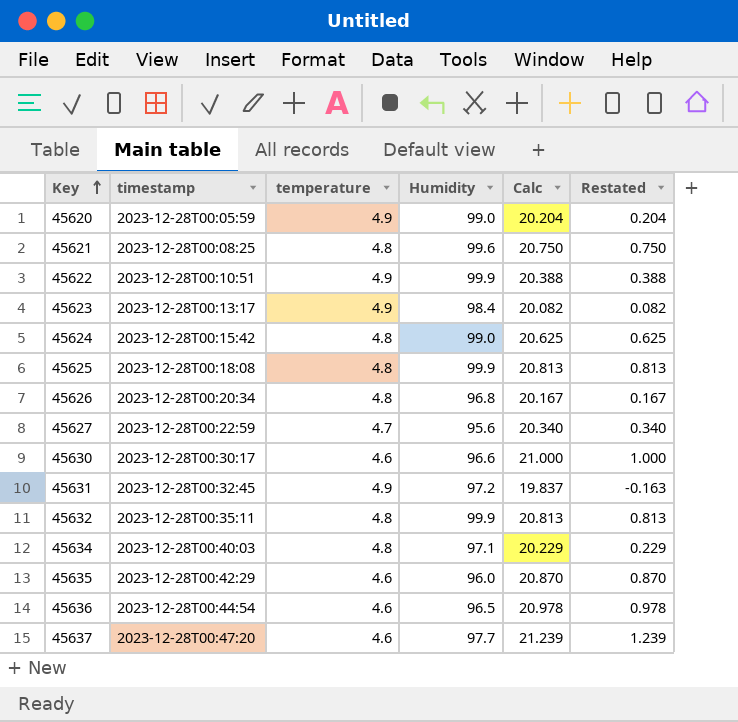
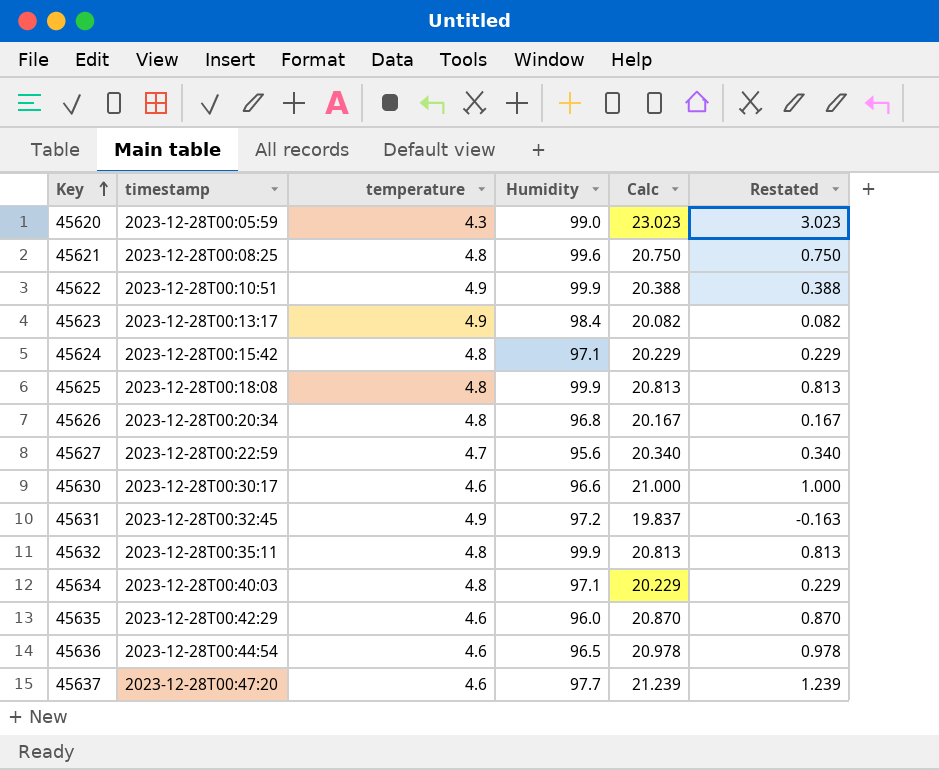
45620 | temperature: 4.9 -> 4.3
45620 | Calc: 20.204 -> 23.023
45620 | Restated: 0.204 -> 3.023
45624 | Humidity: 99.0 -> 97.1
45624 | Calc: 20.625 -> 20.229
45624 | Restated: 0.625 -> 0.229

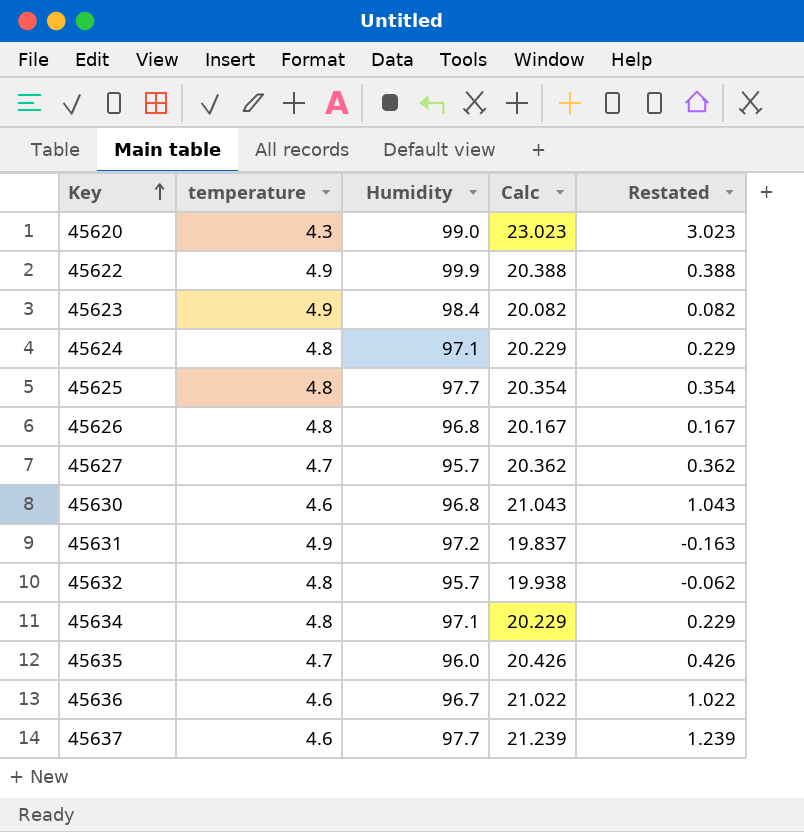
column timestamp | position: 2 -> none
row 45621: 2023-12-28T00:08:25 | 4.8 | 99.6 | 20.750 | 0.750 -> none
45625 | Humidity: 99.9 -> 97.7
45625 | Calc: 20.813 -> 20.354
45625 | Restated: 0.813 -> 0.354
45627 | Humidity: 95.6 -> 95.7
45627 | Calc: 20.340 -> 20.362
45627 | Restated: 0.340 -> 0.362
45630 | Humidity: 96.6 -> 96.8
45630 | Calc: 21.000 -> 21.043
45630 | Restated: 1.000 -> 1.043
45632 | Humidity: 99.9 -> 95.7
45632 | Calc: 20.813 -> 19.938
45632 | Restated: 0.813 -> -0.062
45635 | temperature: 4.6 -> 4.7
45635 | Calc: 20.870 -> 20.426
45635 | Restated: 0.870 -> 0.426
45636 | Humidity: 96.5 -> 96.7
45636 | Calc: 20.978 -> 21.022
45636 | Restated: 0.978 -> 1.022

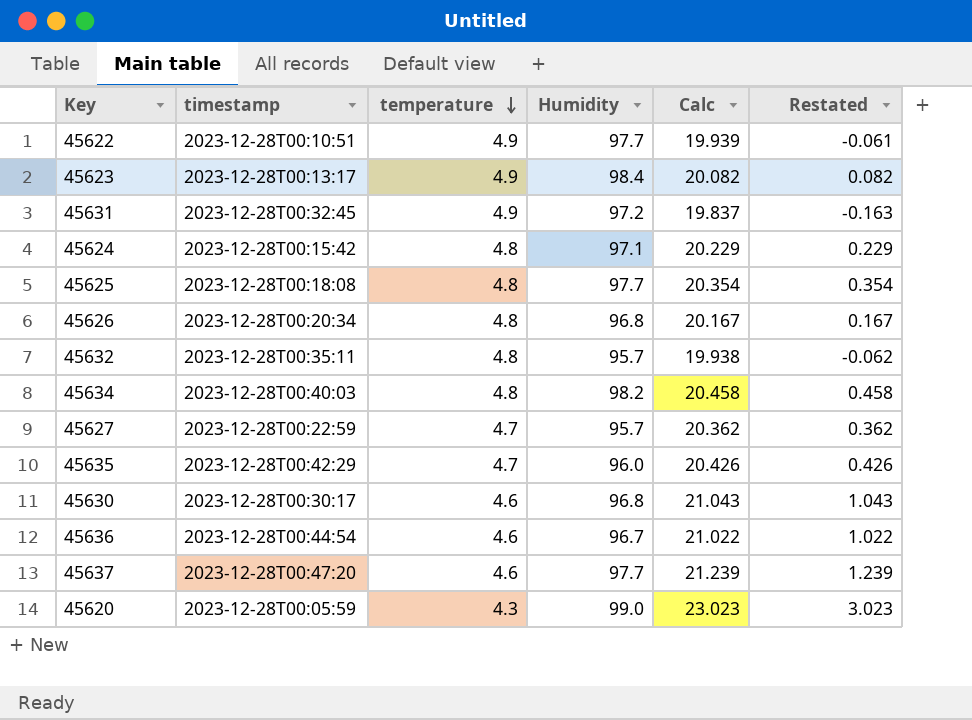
row order: Key ascending -> temperature descending
column timestamp | position: none -> 2
45622 | Humidity: 99.9 -> 97.7
45622 | Calc: 20.388 -> 19.939
45622 | Restated: 0.388 -> -0.061
45634 | Humidity: 97.1 -> 98.2
45634 | Calc: 20.229 -> 20.458
45634 | Restated: 0.229 -> 0.458

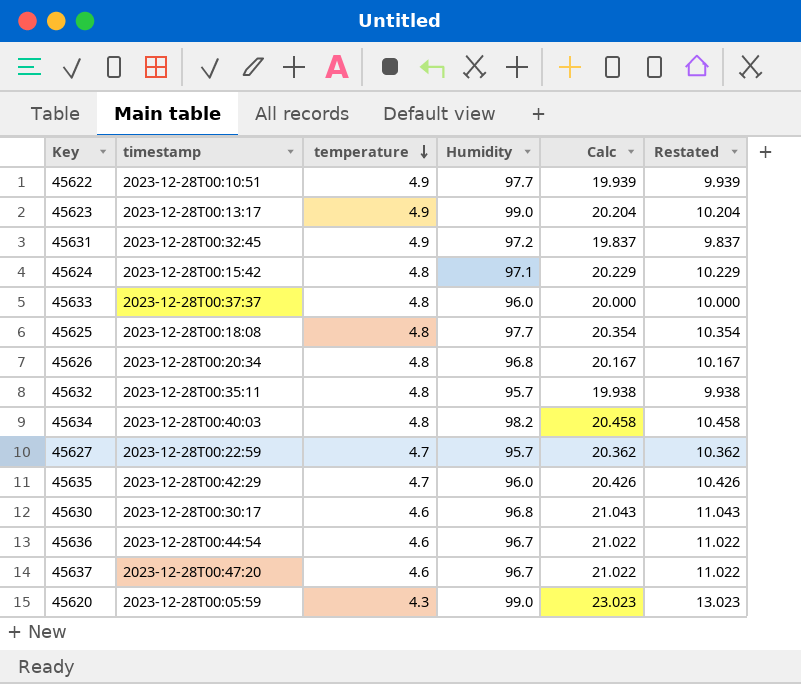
column Restated | formula: [Calc] - 20 -> [Calc] - 10
45623 | Humidity: 98.4 -> 99.0
45623 | Calc: 20.082 -> 20.204
row 45633: none -> 2023-12-28T00:37:37 | 4.8 | 96.0 | 20.000 | 10.000
45637 | Humidity: 97.7 -> 96.7
45637 | Calc: 21.239 -> 21.022

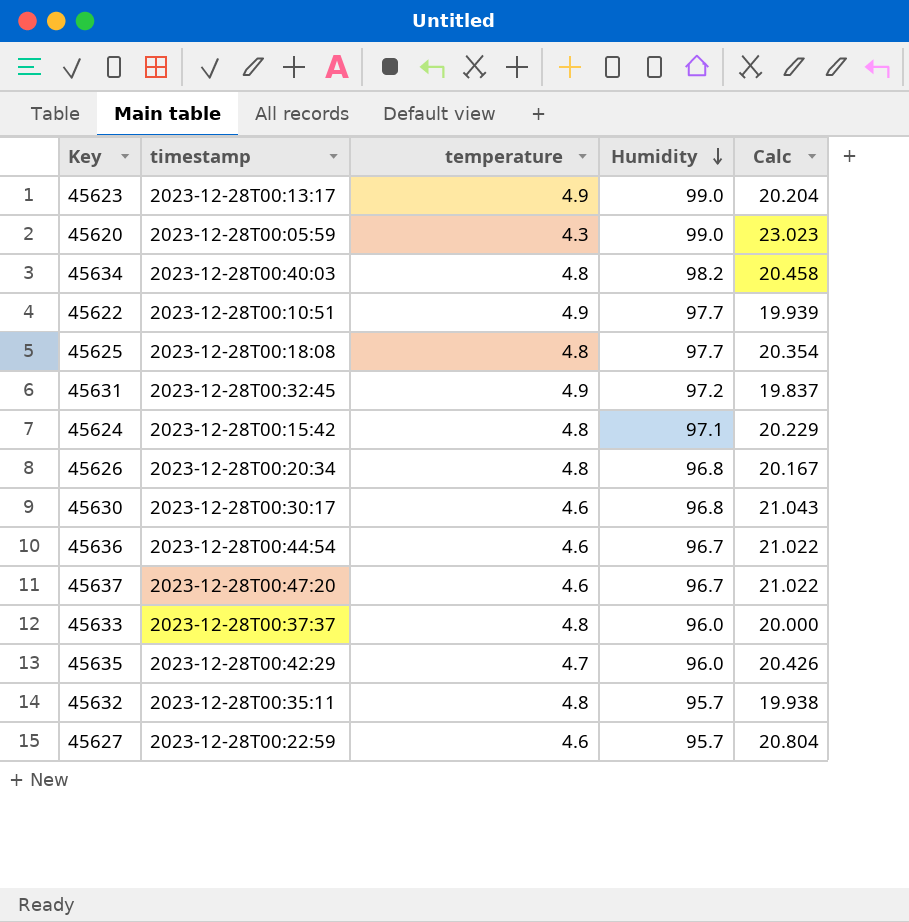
row order: temperature descending -> Humidity descending
column Restated | formula: [Calc] - 10 -> none
45627 | temperature: 4.7 -> 4.6
45627 | Calc: 20.362 -> 20.804

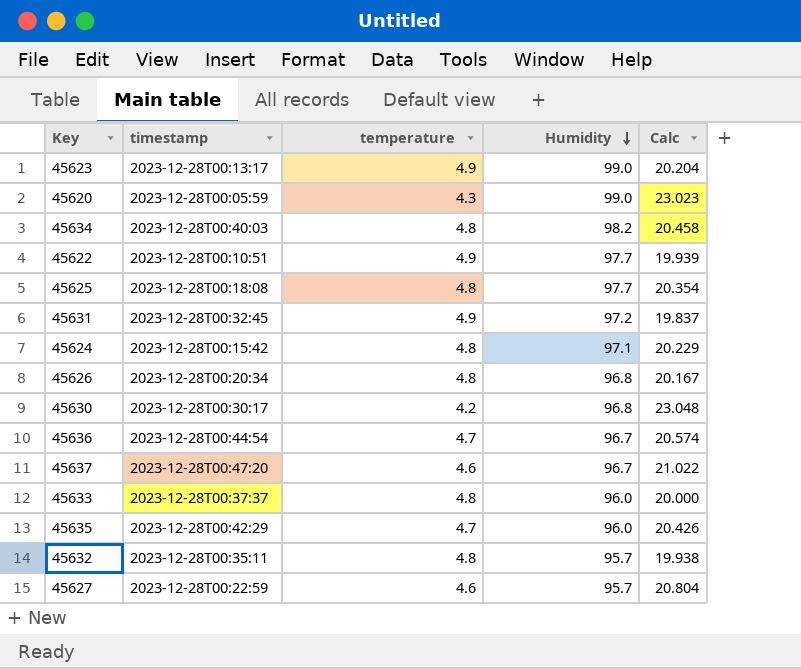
45630 | temperature: 4.6 -> 4.2
45630 | Calc: 21.043 -> 23.048
45636 | temperature: 4.6 -> 4.7
45636 | Calc: 21.022 -> 20.574

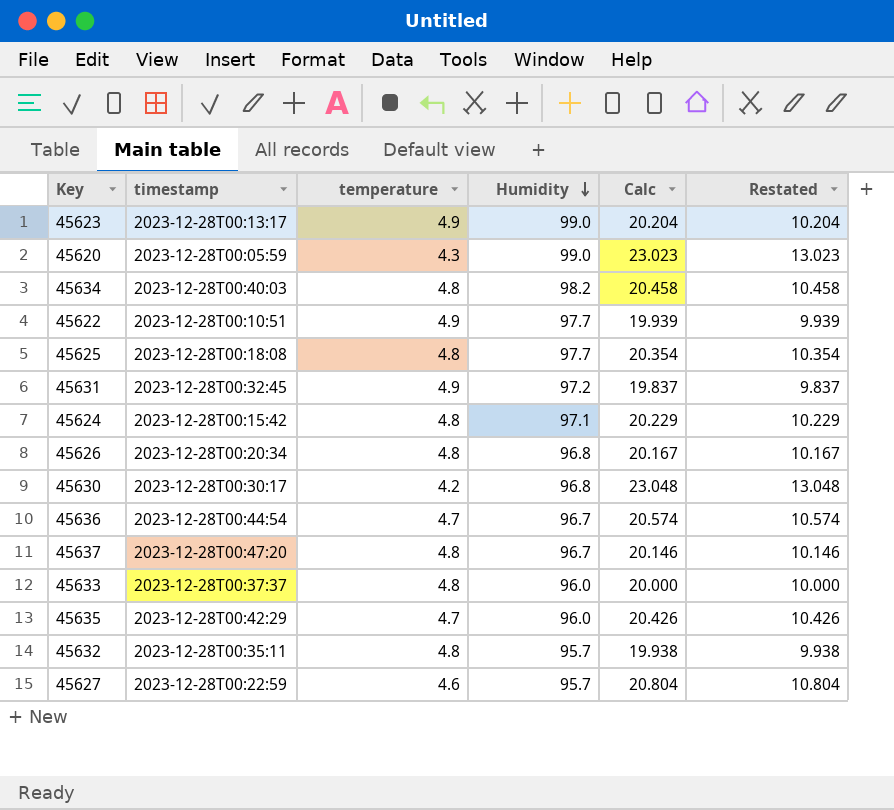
column Restated | formula: none -> [Calc] - 10
45637 | temperature: 4.6 -> 4.8
45637 | Calc: 21.022 -> 20.146

